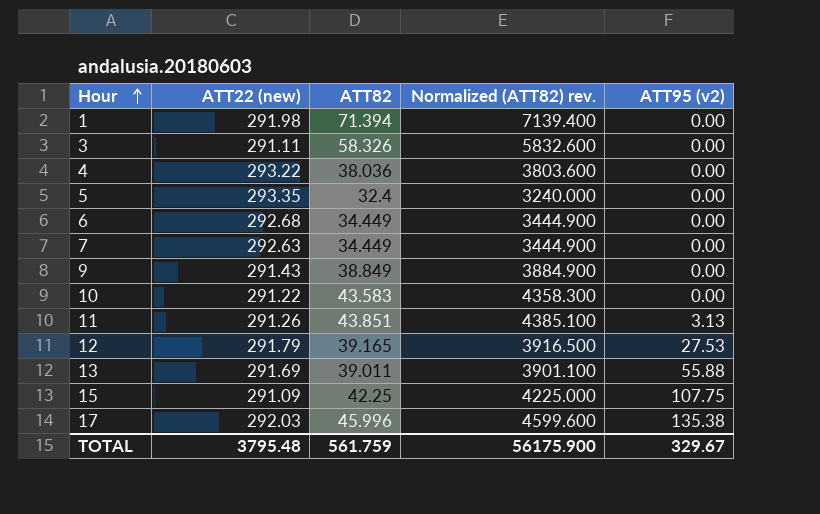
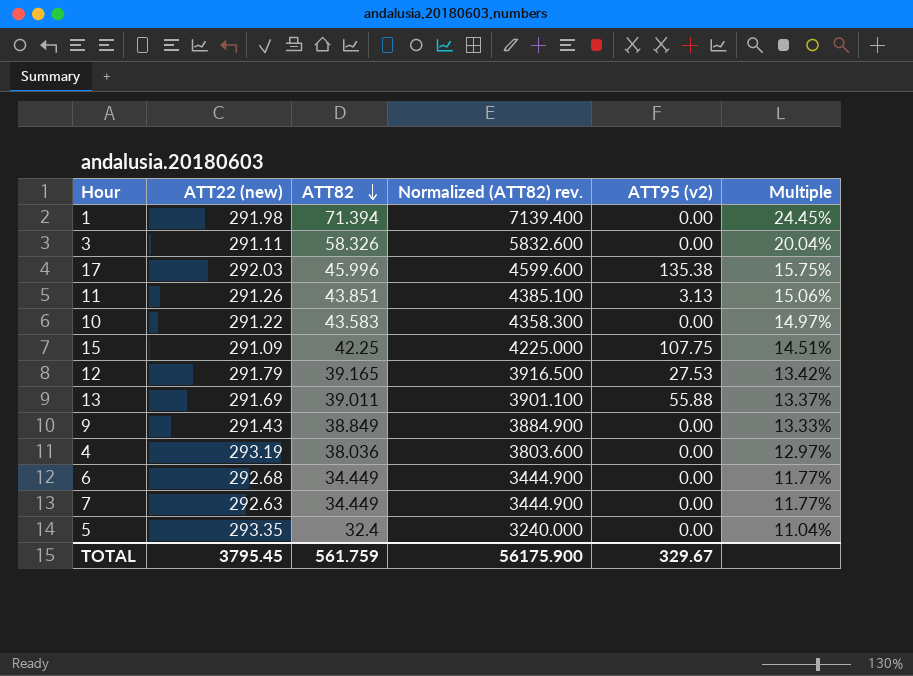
row order: Hour ascending -> ATT82 descending
column Multiple | formula: none -> [ATT82] / [ATT22 (new)]
4 | ATT22 (new): 293.22 -> 293.19
TOTAL | ATT22 (new): 3795.48 -> 3795.45

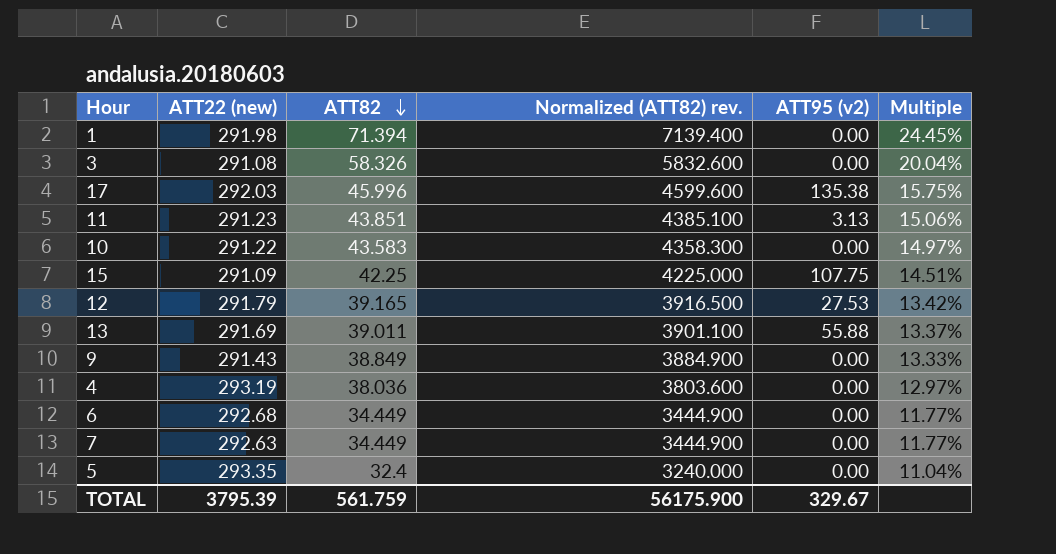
3 | ATT22 (new): 291.11 -> 291.08
11 | ATT22 (new): 291.26 -> 291.23
TOTAL | ATT22 (new): 3795.45 -> 3795.39

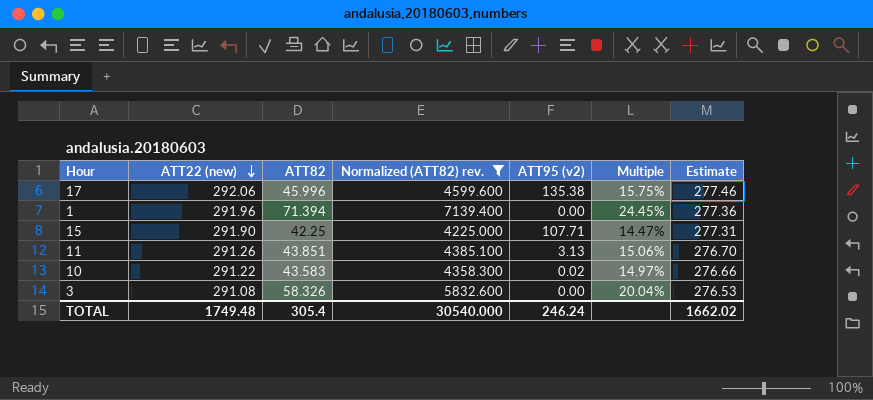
filter: none -> Normalized (ATT82) rev. >= 4225.000
row order: ATT82 descending -> ATT22 (new) descending
column Estimate | formula: none -> [ATT22 (new)] * 0.95
17 | ATT22 (new): 292.03 -> 292.06
1 | ATT22 (new): 291.98 -> 291.96
15 | ATT22 (new): 291.09 -> 291.90
15 | ATT95 (v2): 107.75 -> 107.71
15 | Multiple: 14.51% -> 14.47%
11 | ATT22 (new): 291.23 -> 291.26
10 | ATT95 (v2): 0.00 -> 0.02
TOTAL | ATT22 (new): 3795.39 -> 1749.48
TOTAL | ATT82: 561.759 -> 305.4
TOTAL | Normalized (ATT82) rev.: 56175.900 -> 30540.000
TOTAL | ATT95 (v2): 329.67 -> 246.24

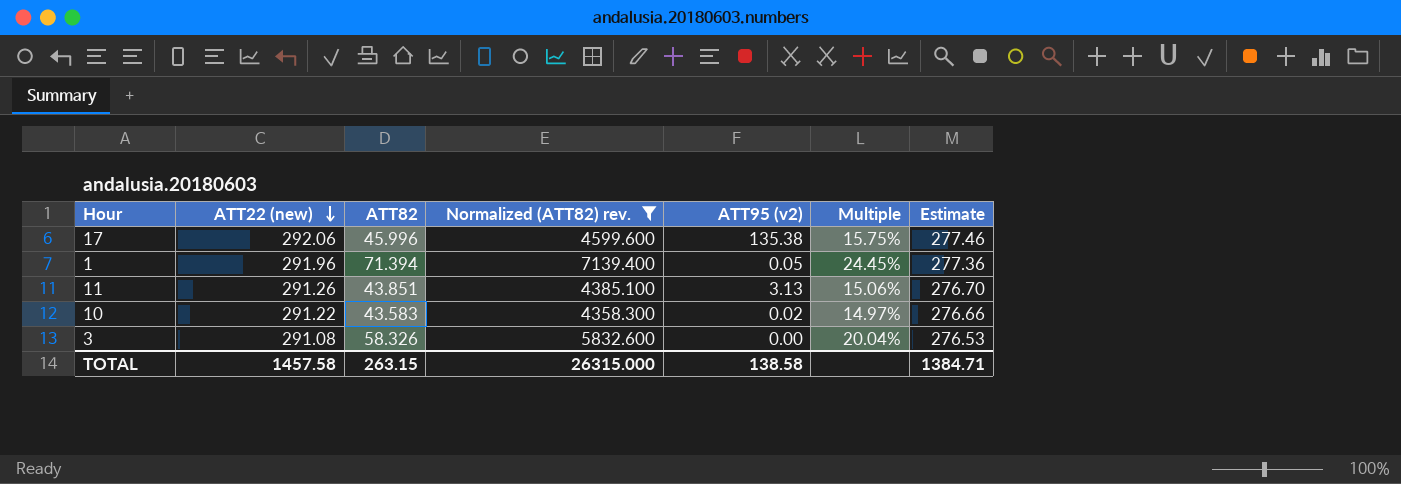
row 15: 291.90 | 42.25 | 4225.000 | 107.71 | 14.47% | 277.31 -> none
1 | ATT95 (v2): 0.00 -> 0.05
TOTAL | ATT22 (new): 1749.48 -> 1457.58
TOTAL | ATT82: 305.4 -> 263.15
TOTAL | Normalized (ATT82) rev.: 30540.000 -> 26315.000
TOTAL | ATT95 (v2): 246.24 -> 138.58
TOTAL | Estimate: 1662.02 -> 1384.71

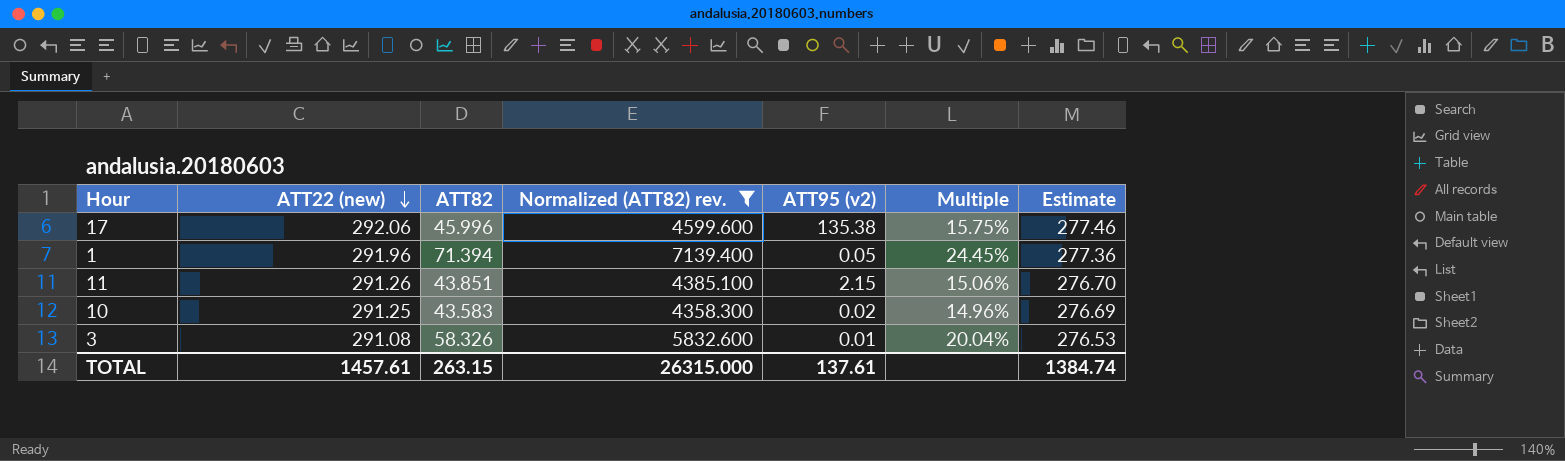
11 | ATT95 (v2): 3.13 -> 2.15
10 | ATT22 (new): 291.22 -> 291.25
10 | Multiple: 14.97% -> 14.96%
10 | Estimate: 276.66 -> 276.69
3 | ATT95 (v2): 0.00 -> 0.01
TOTAL | ATT22 (new): 1457.58 -> 1457.61
TOTAL | ATT95 (v2): 138.58 -> 137.61
TOTAL | Estimate: 1384.71 -> 1384.74

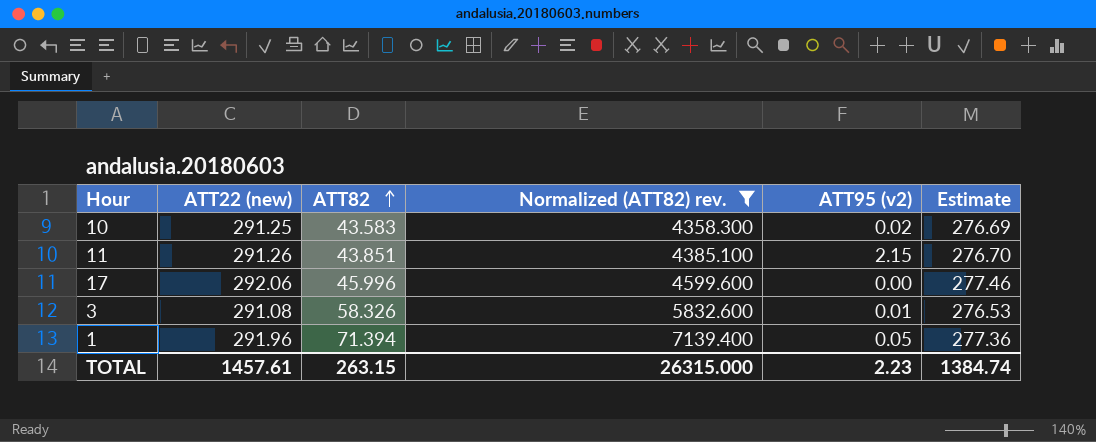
row order: ATT22 (new) descending -> ATT82 ascending
column Multiple | formula: [ATT82] / [ATT22 (new)] -> none
17 | ATT95 (v2): 135.38 -> 0.00
TOTAL | ATT95 (v2): 137.61 -> 2.23

